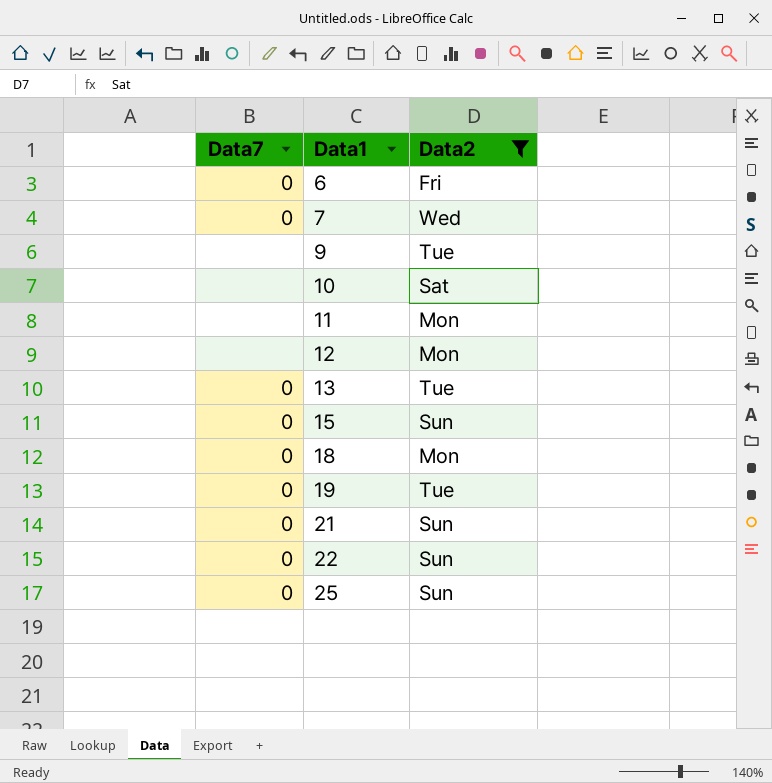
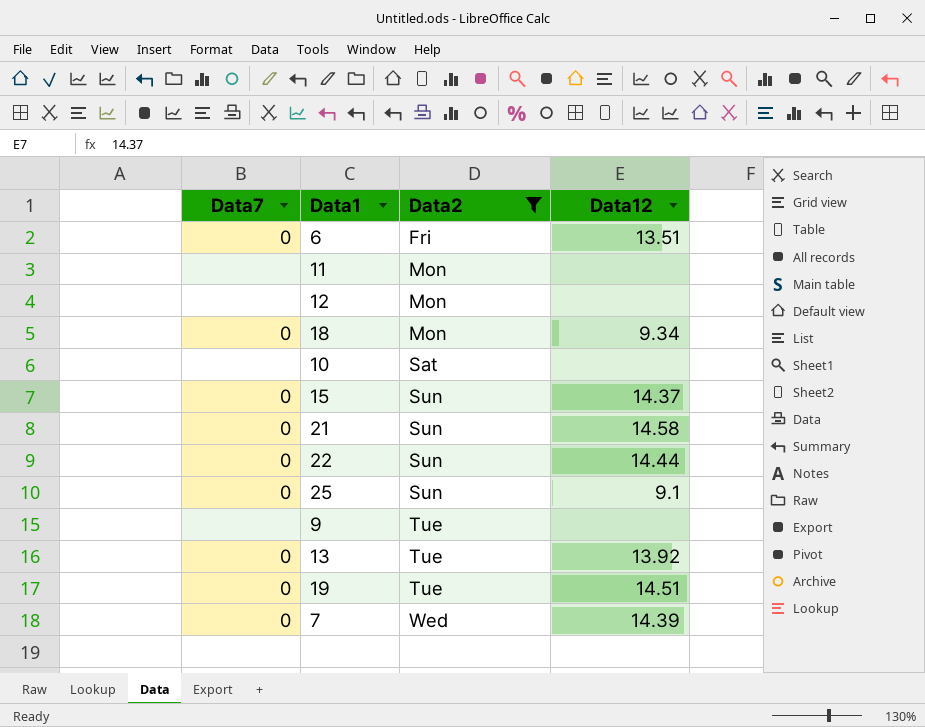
row order: Data1 ascending -> Data2 ascending
column Data12 | position: none -> 4

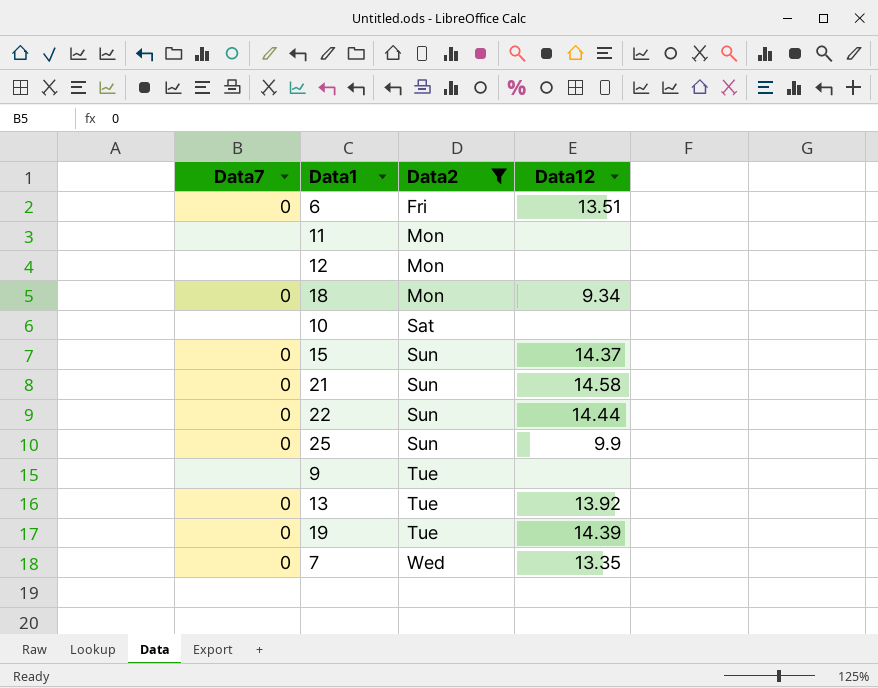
25 | Data12: 9.1 -> 9.9
19 | Data12: 14.51 -> 14.39
7 | Data12: 14.39 -> 13.35

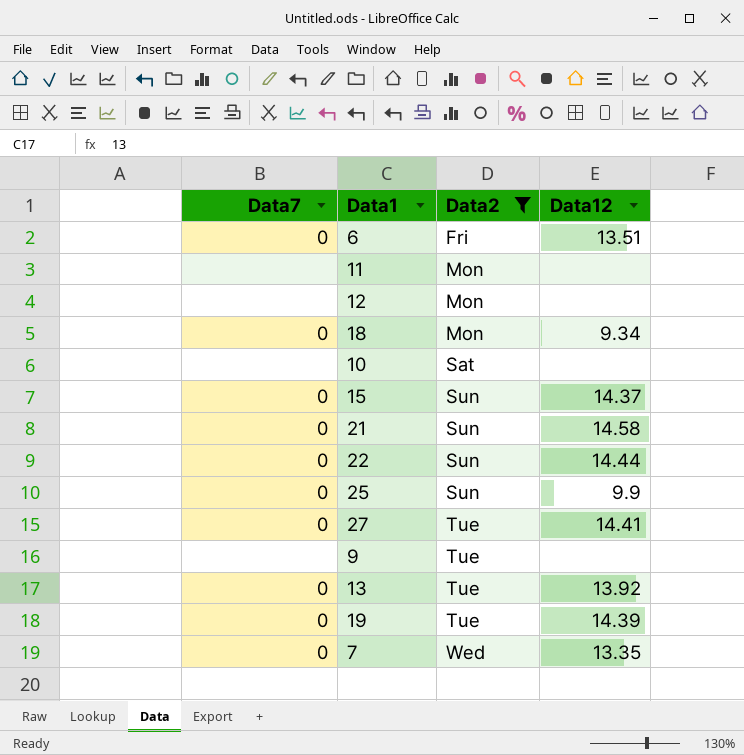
row 27: none -> 0 | Tue | 14.41

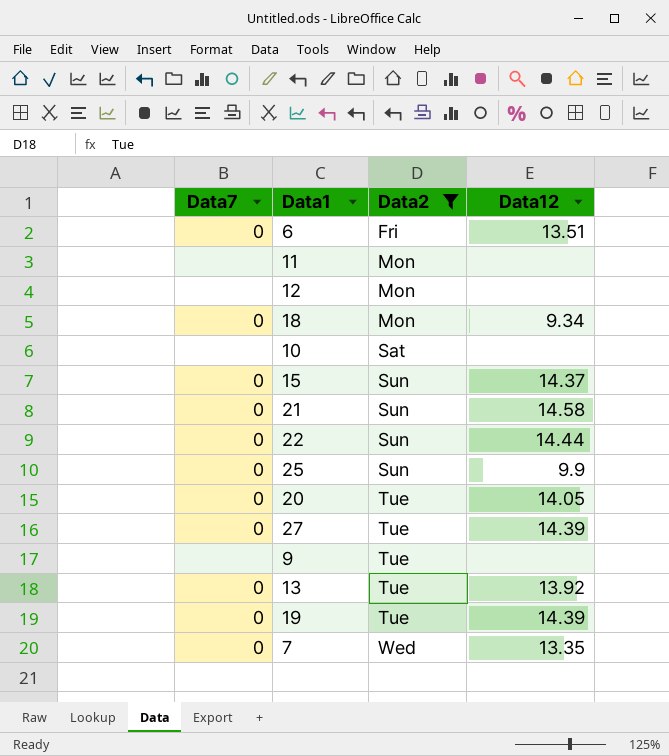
row 20: none -> 0 | Tue | 14.05
27 | Data12: 14.41 -> 14.39

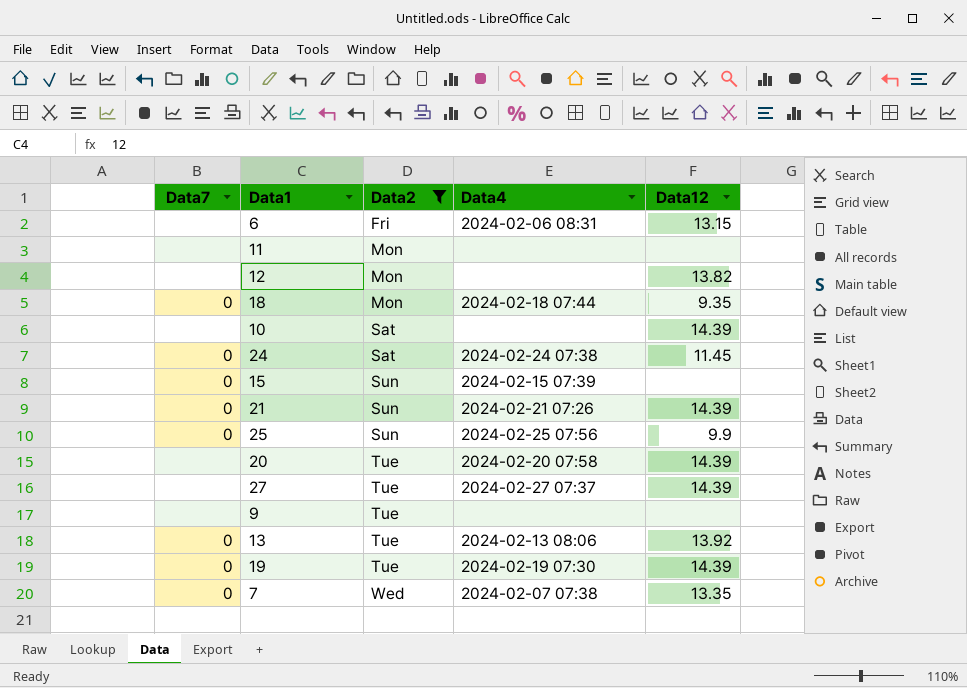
column Data4 | position: none -> 4
row 22: 0 | Sun | 14.44 -> none
6 | Data7: 0 -> none
6 | Data12: 13.51 -> 13.15
12 | Data12: none -> 13.82
18 | Data12: 9.34 -> 9.35
10 | Data12: none -> 14.39
row 24: none -> 0 | Sat | 2024-02-24 07:38 | 11.45
15 | Data12: 14.37 -> none
21 | Data12: 14.58 -> 14.39
20 | Data7: 0 -> none
20 | Data12: 14.05 -> 14.39
27 | Data7: 0 -> none

